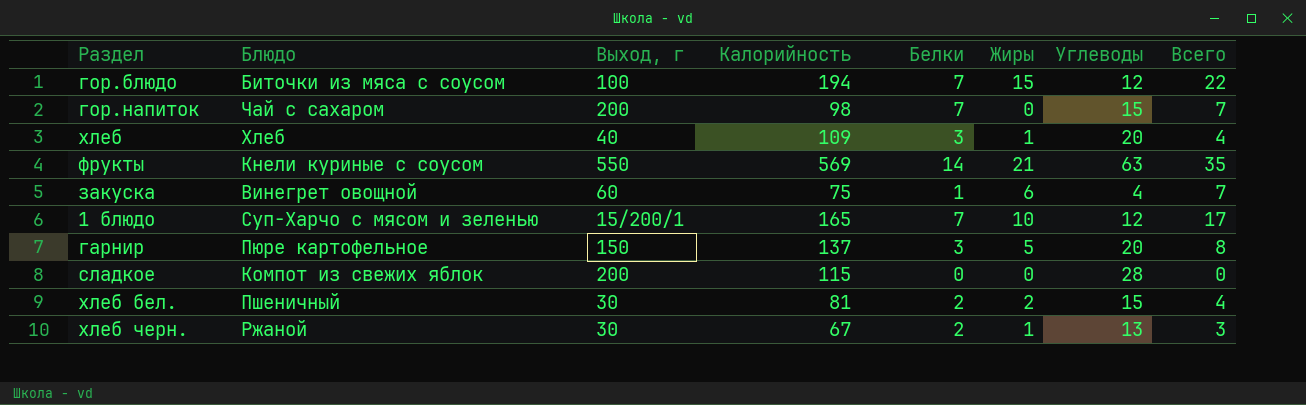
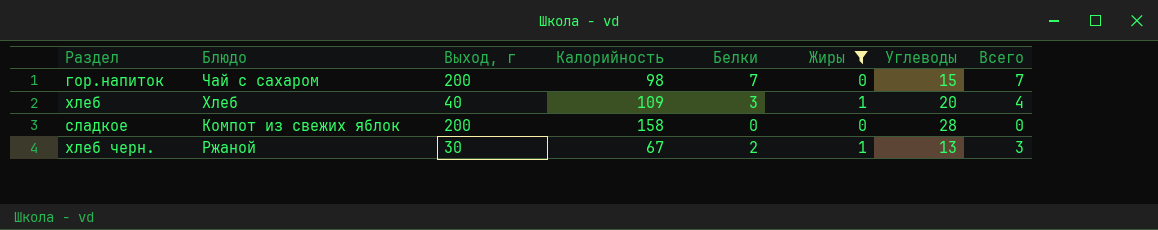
filter: none -> Жиры <= 1
сладкое | Калорийность: 115 -> 158

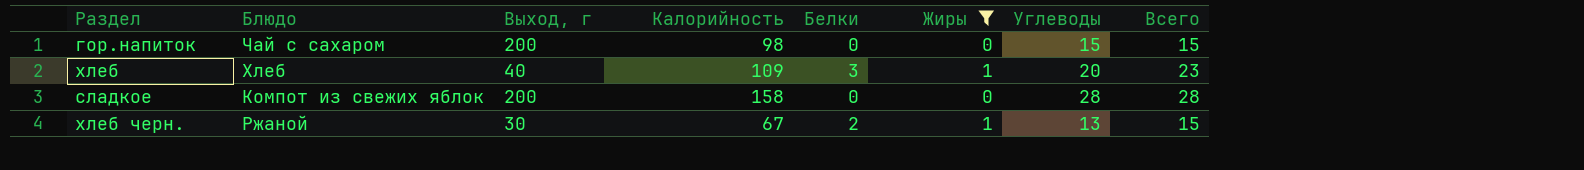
column Всего | formula: [Белки] + [Жиры] -> [Белки] + [Углеводы]
гор.напиток | Белки: 7 -> 0

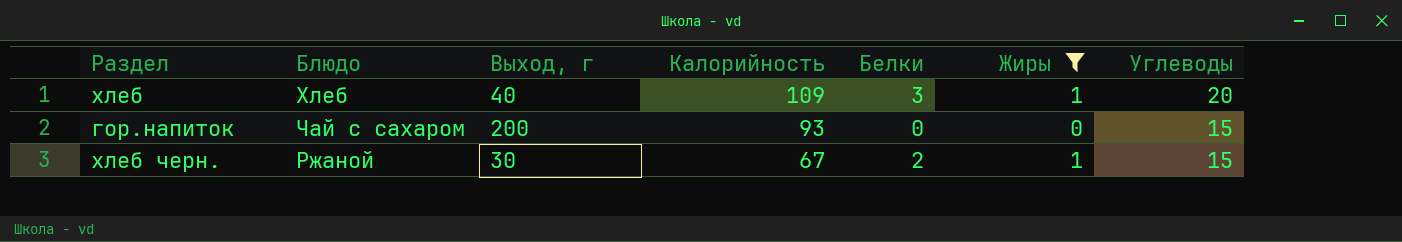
row order: none -> Калорийность descending
column Всего | formula: [Белки] + [Углеводы] -> none
row сладкое: Компот из свежих яблок | 200 | 158 | 0 | 0 | 28 | 28 -> none
гор.напиток | Калорийность: 98 -> 93
хлеб черн. | Углеводы: 13 -> 15

